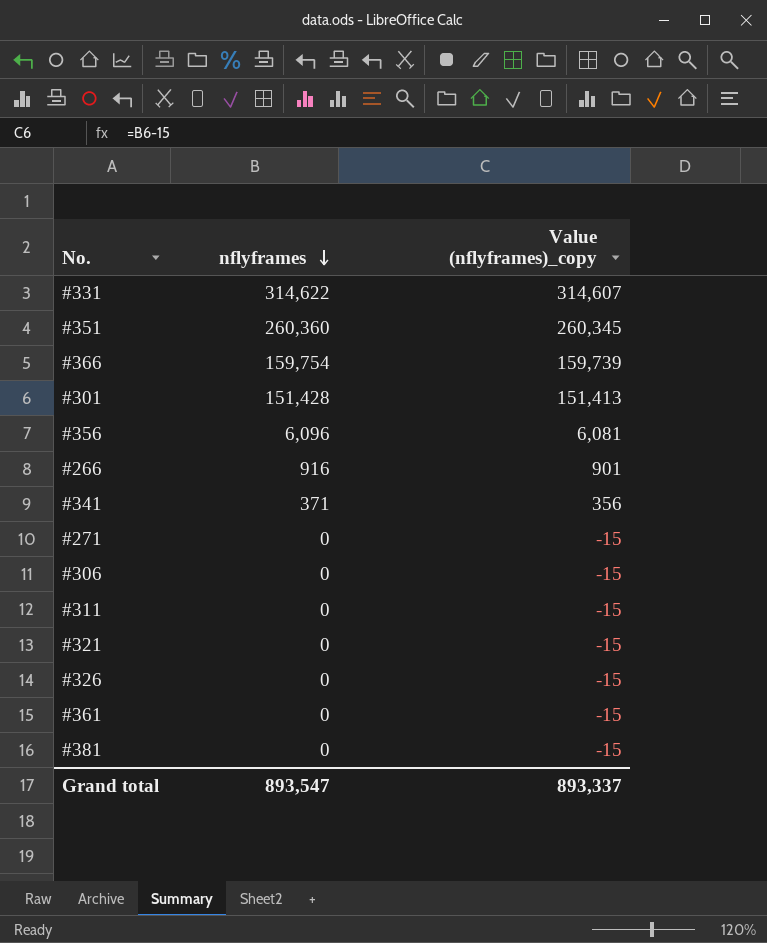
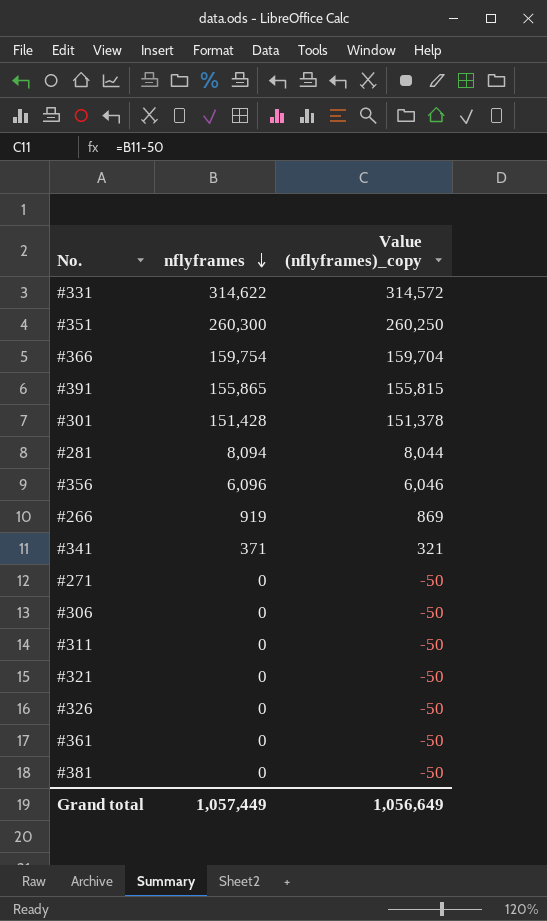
column Value (nflyframes)_copy | formula: [nflyframes] - 15 -> [nflyframes] - 50
#351 | nflyframes: 260,360 -> 260,300
row #391: none -> 155,865 | 155,815
row #281: none -> 8,094 | 8,044
#266 | nflyframes: 916 -> 919
Grand total | nflyframes: 893,547 -> 1,057,449
Grand total | Value (nflyframes)_copy: 893,337 -> 1,056,649

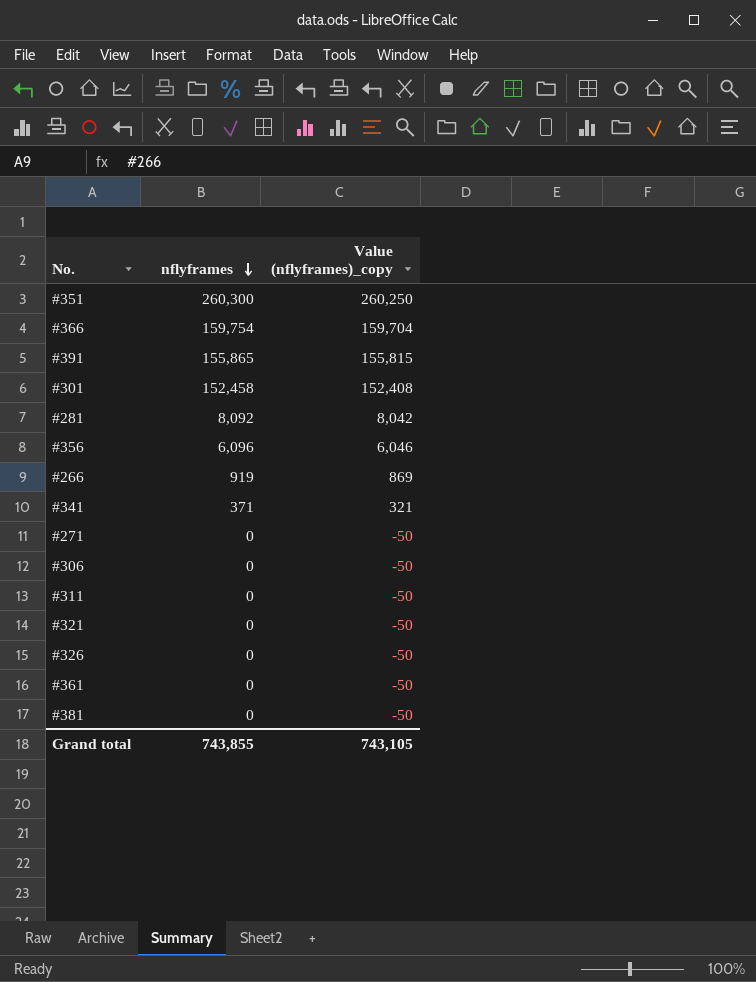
row #331: 314,622 | 314,572 -> none
#301 | nflyframes: 151,428 -> 152,458
#301 | Value (nflyframes)_copy: 151,378 -> 152,408
#281 | nflyframes: 8,094 -> 8,092
#281 | Value (nflyframes)_copy: 8,044 -> 8,042
Grand total | nflyframes: 1,057,449 -> 743,855
Grand total | Value (nflyframes)_copy: 1,056,649 -> 743,105

